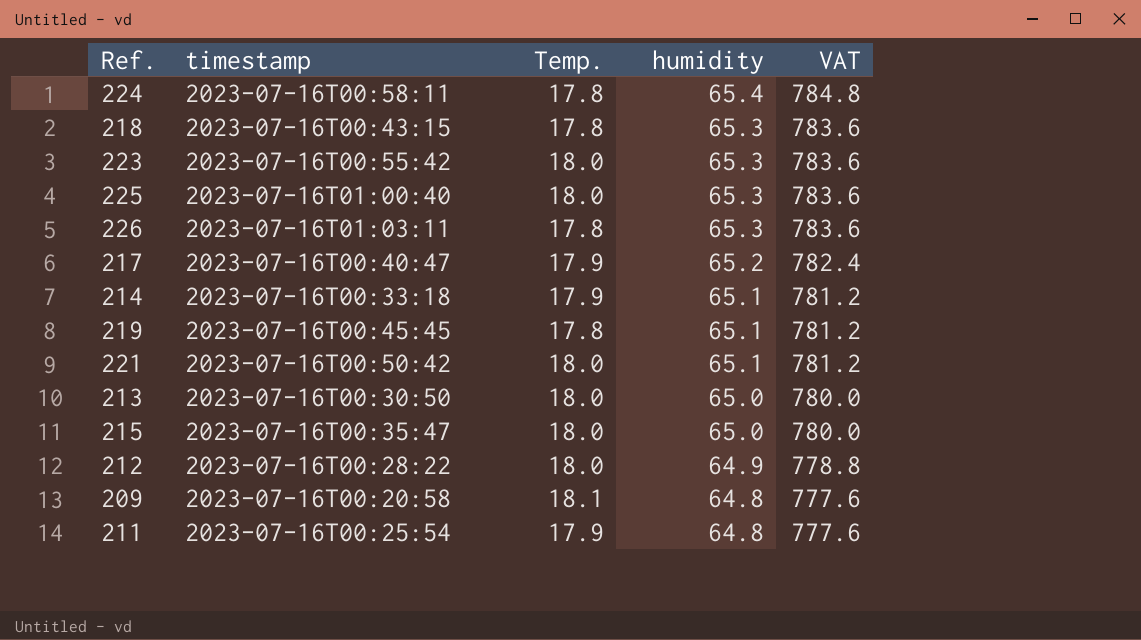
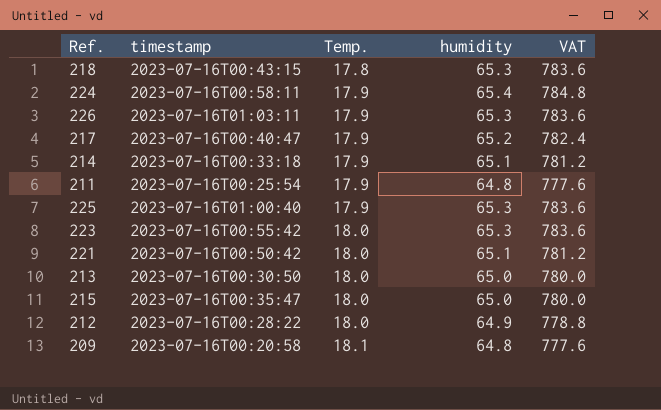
row order: humidity descending -> Temp. ascending
row 219: 2023-07-16T00:45:45 | 17.8 | 65.1 | 781.2 -> none
224 | Temp.: 17.8 -> 17.9
226 | Temp.: 17.8 -> 17.9
225 | Temp.: 18.0 -> 17.9

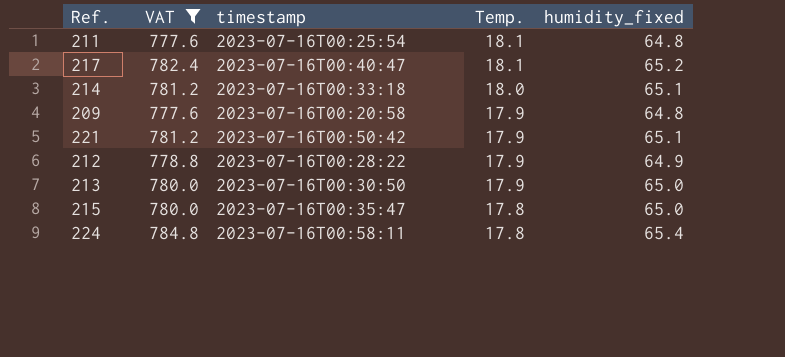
filter: none -> VAT != 783.6
row order: Temp. ascending -> Temp. descending
column VAT | position: 5 -> 2
column name: humidity -> humidity_fixed
211 | Temp.: 17.9 -> 18.1
217 | Temp.: 17.9 -> 18.1
214 | Temp.: 17.9 -> 18.0
209 | Temp.: 18.1 -> 17.9
221 | Temp.: 18.0 -> 17.9
212 | Temp.: 18.0 -> 17.9
213 | Temp.: 18.0 -> 17.9
215 | Temp.: 18.0 -> 17.8
224 | Temp.: 17.9 -> 17.8

